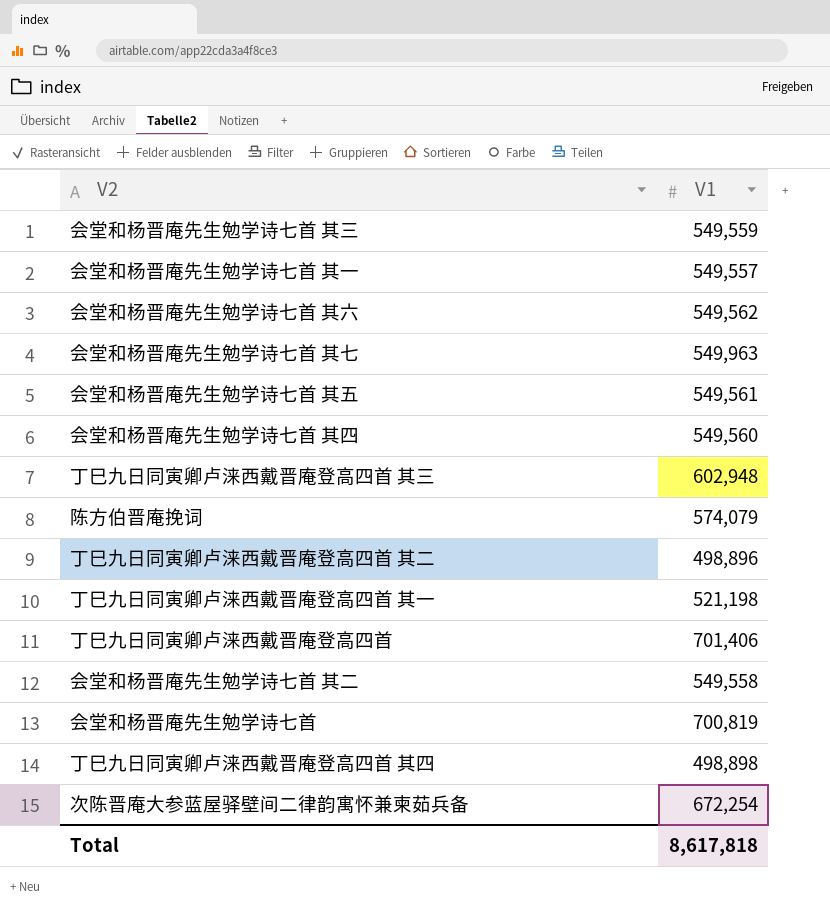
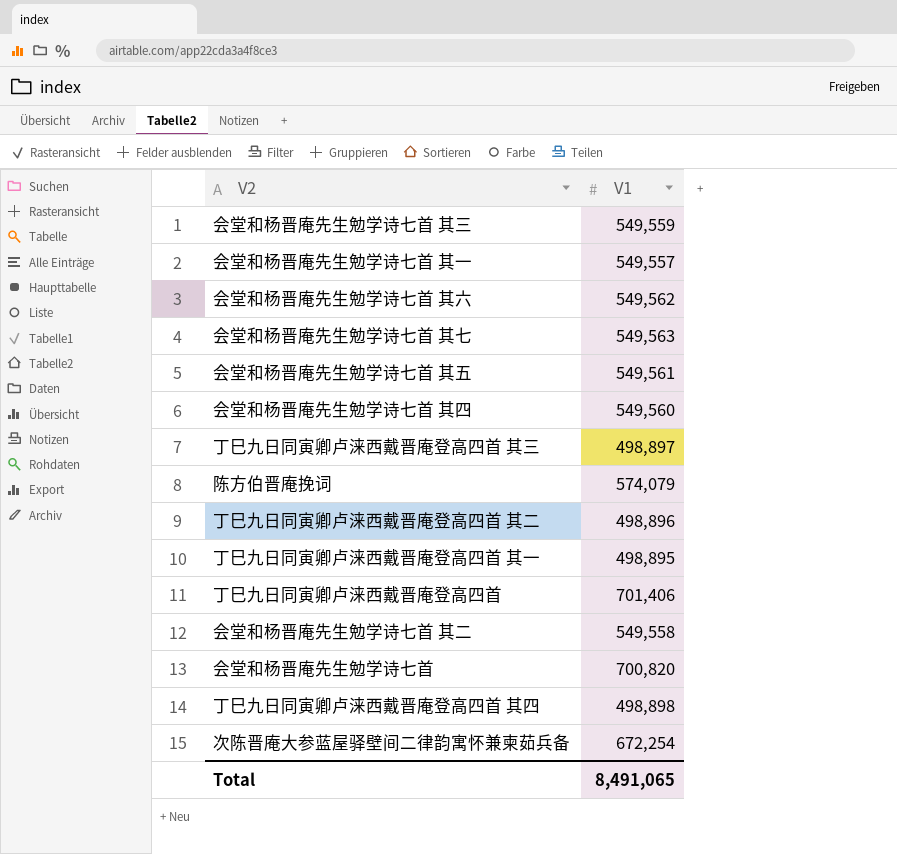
会堂和杨晋庵先生勉学诗七首 其七 | V1: 549,963 -> 549,563
丁巳九日同寅卿卢涞西戴晋庵登高四首 其三 | V1: 602,948 -> 498,897
丁巳九日同寅卿卢涞西戴晋庵登高四首 其一 | V1: 521,198 -> 498,895
会堂和杨晋庵先生勉学诗七首 | V1: 700,819 -> 700,820
Total | V1: 8,617,818 -> 8,491,065

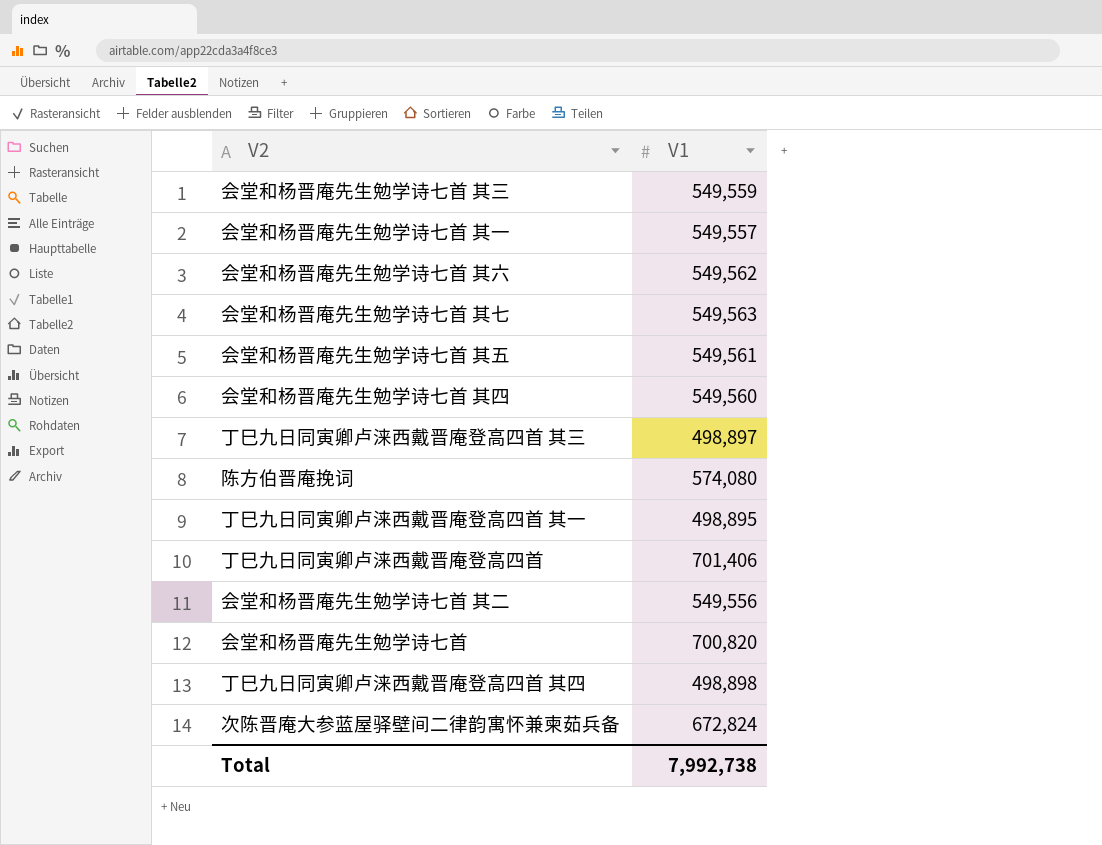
row 丁巳九日同寅卿卢涞西戴晋庵登高四首 其二: 498,896 -> none
陈方伯晋庵挽词 | V1: 574,079 -> 574,080
会堂和杨晋庵先生勉学诗七首 其二 | V1: 549,558 -> 549,556
次陈晋庵大参蓝屋驿壁间二律韵寓怀兼柬茹兵备 | V1: 672,254 -> 672,824
Total | V1: 8,491,065 -> 7,992,738

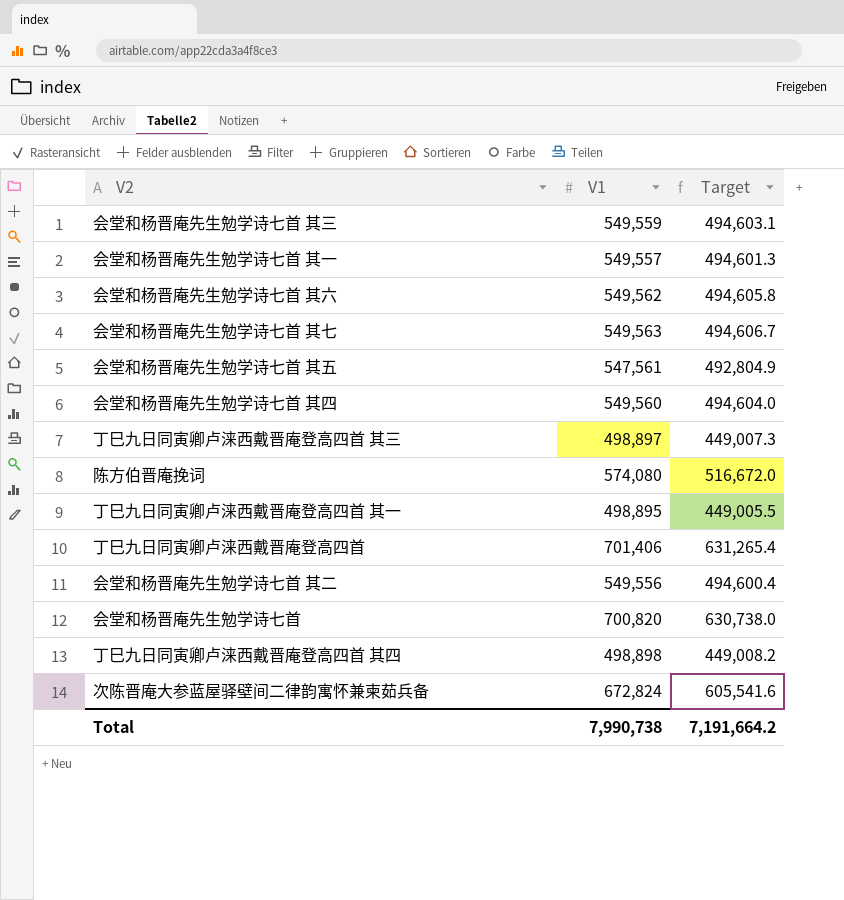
column Target | formula: none -> [V1] * 0.9
会堂和杨晋庵先生勉学诗七首 其五 | V1: 549,561 -> 547,561
Total | V1: 7,992,738 -> 7,990,738

